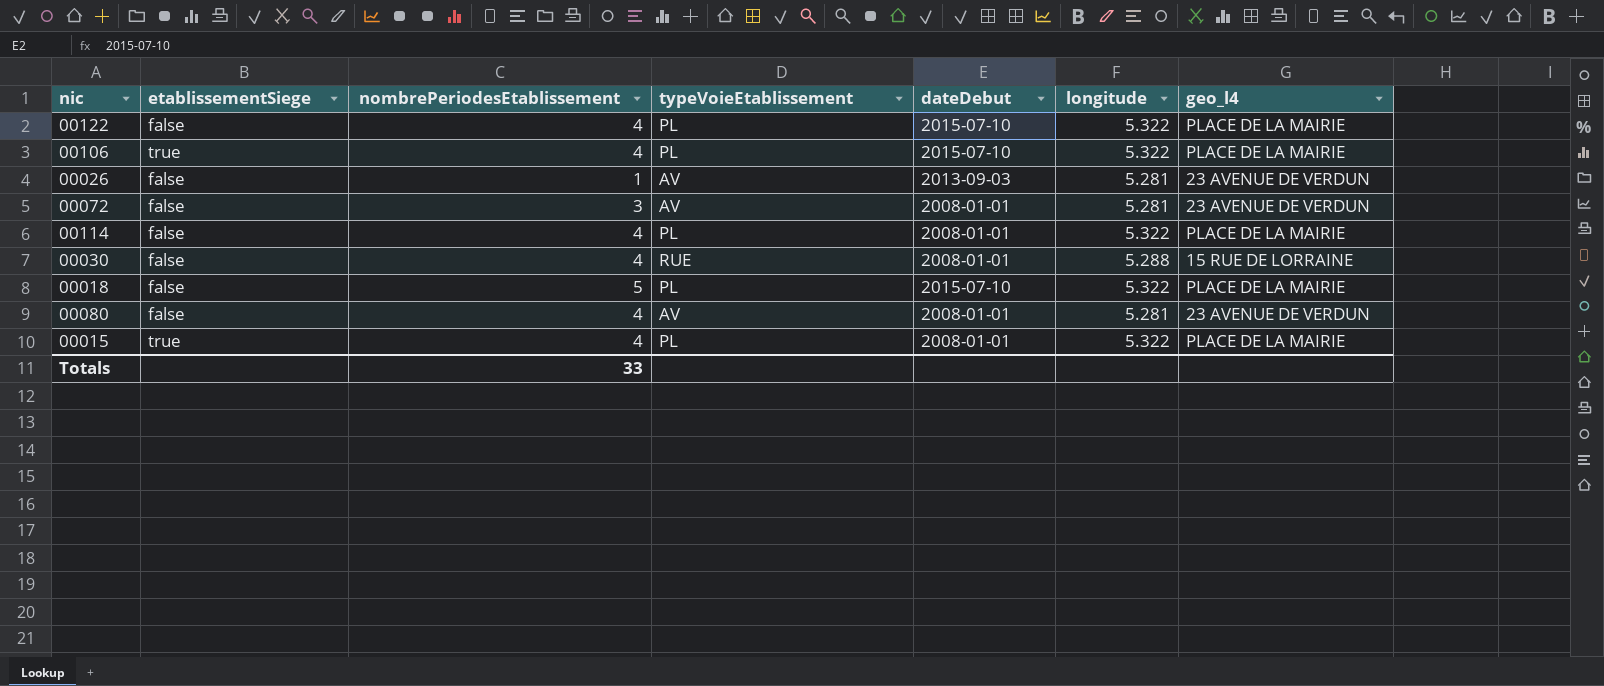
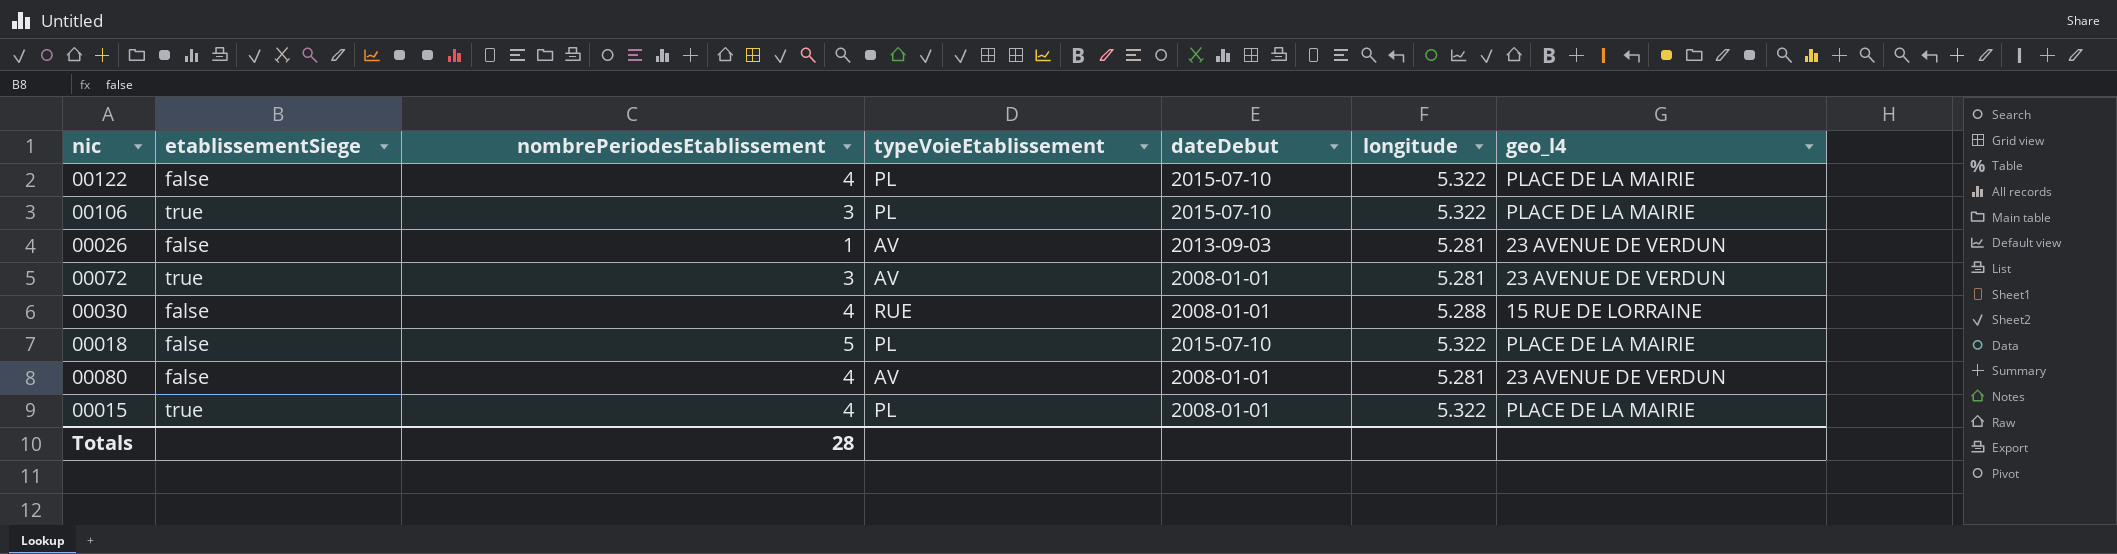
row 00114: false | 4 | PL | 2008-01-01 | 5.322 | PLACE DE LA MAIRIE -> none
00106 | nombrePeriodesEtablissement: 4 -> 3
00072 | etablissementSiege: false -> true
Totals | nombrePeriodesEtablissement: 33 -> 28

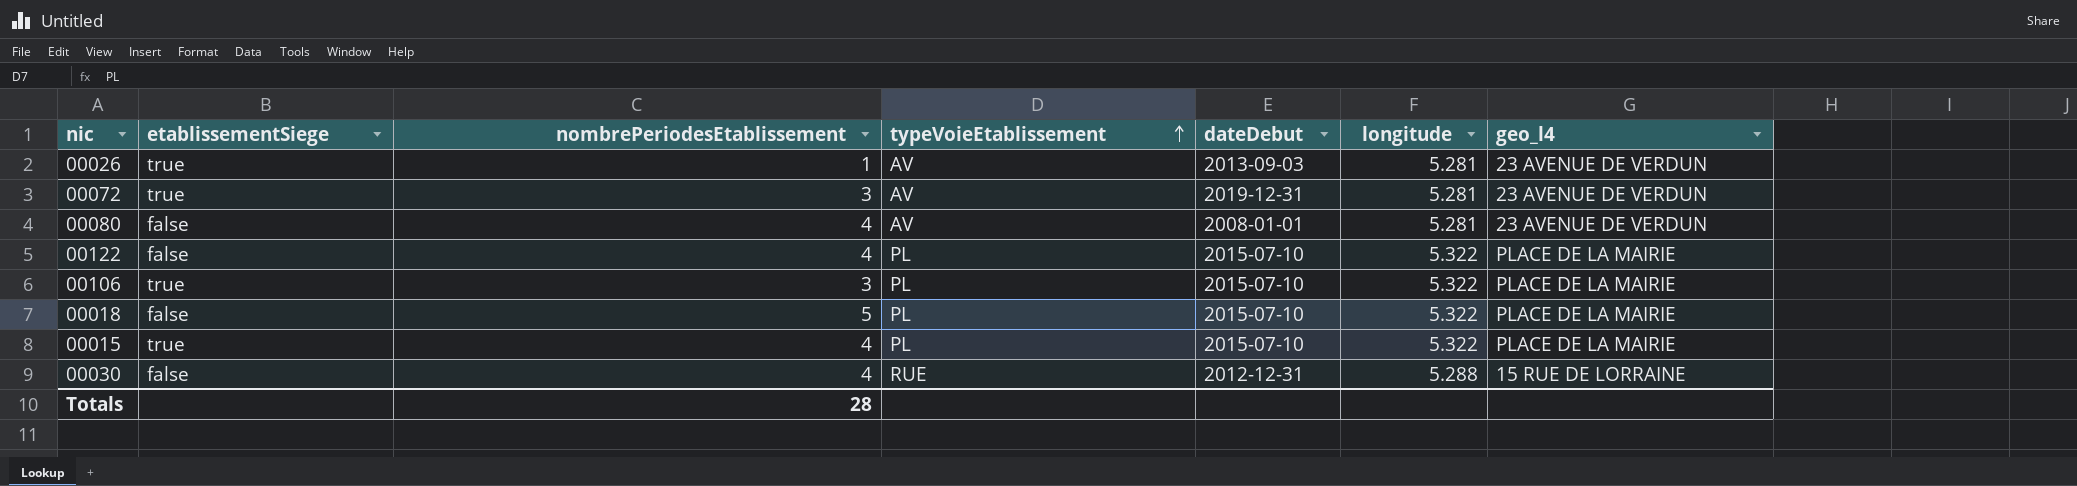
row order: none -> typeVoieEtablissement ascending
00026 | etablissementSiege: false -> true
00072 | dateDebut: 2008-01-01 -> 2019-12-31
00015 | dateDebut: 2008-01-01 -> 2015-07-10
00030 | dateDebut: 2008-01-01 -> 2012-12-31

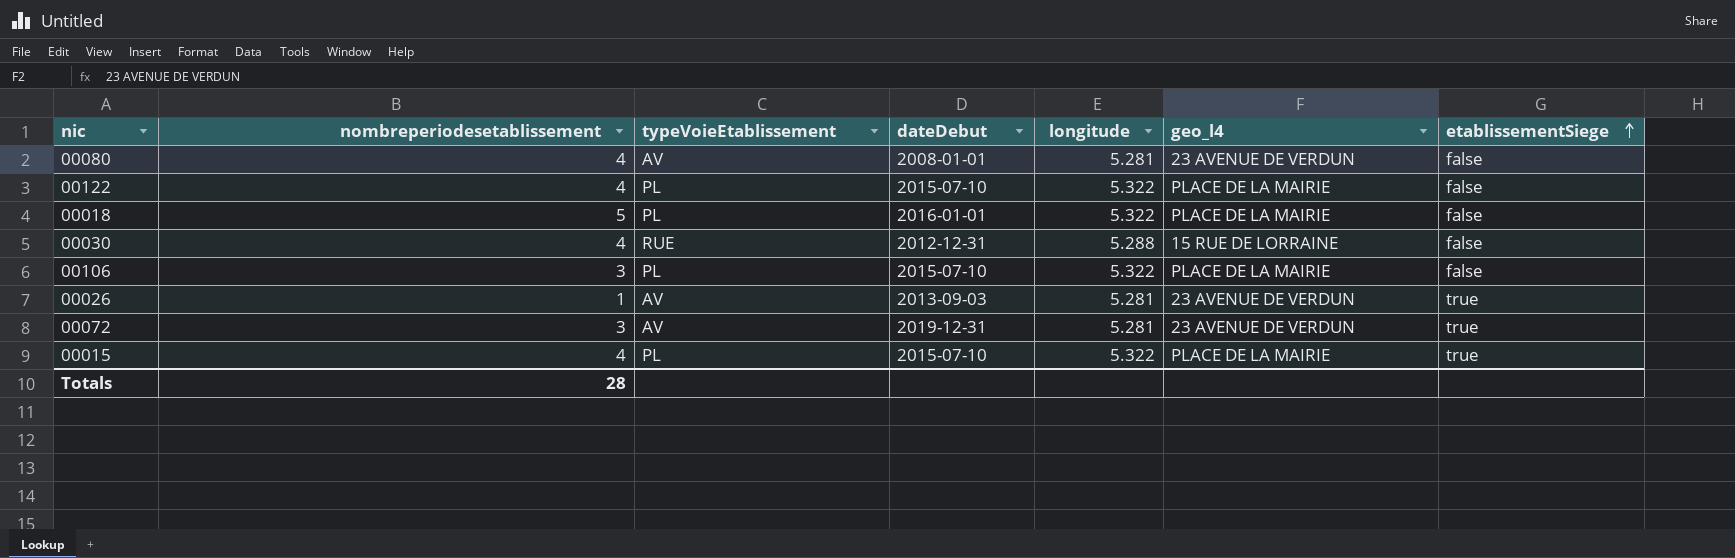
row order: typeVoieEtablissement ascending -> etablissementSiege ascending
column name: nombrePeriodesEtablissement -> nombreperiodesetablissement
column etablissementSiege | position: 2 -> 7
00018 | dateDebut: 2015-07-10 -> 2016-01-01
00106 | etablissementSiege: true -> false

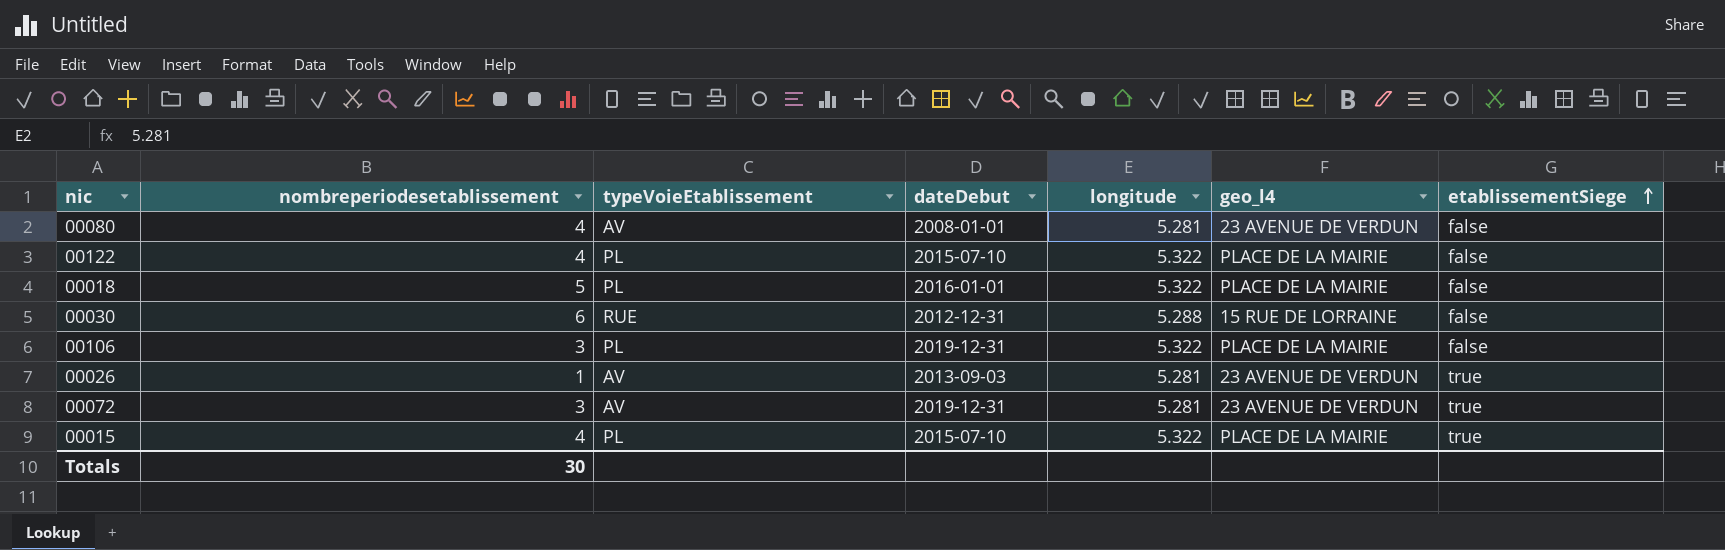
00030 | nombreperiodesetablissement: 4 -> 6
00106 | dateDebut: 2015-07-10 -> 2019-12-31
Totals | nombreperiodesetablissement: 28 -> 30

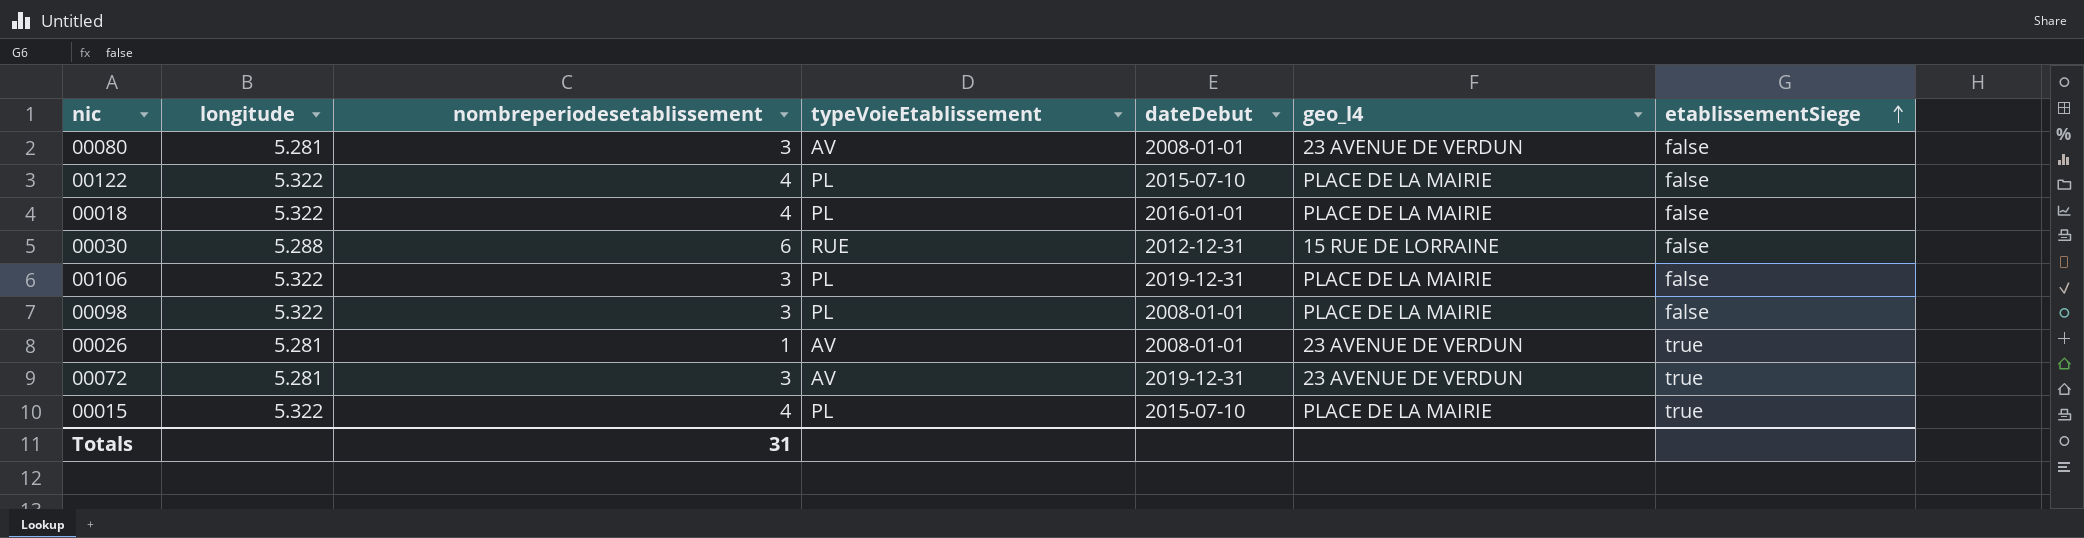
column longitude | position: 5 -> 2
00080 | nombreperiodesetablissement: 4 -> 3
00018 | nombreperiodesetablissement: 5 -> 4
row 00098: none -> 5.322 | 3 | PL | 2008-01-01 | PLACE DE LA MAIRIE | false
00026 | dateDebut: 2013-09-03 -> 2008-01-01
Totals | nombreperiodesetablissement: 30 -> 31

